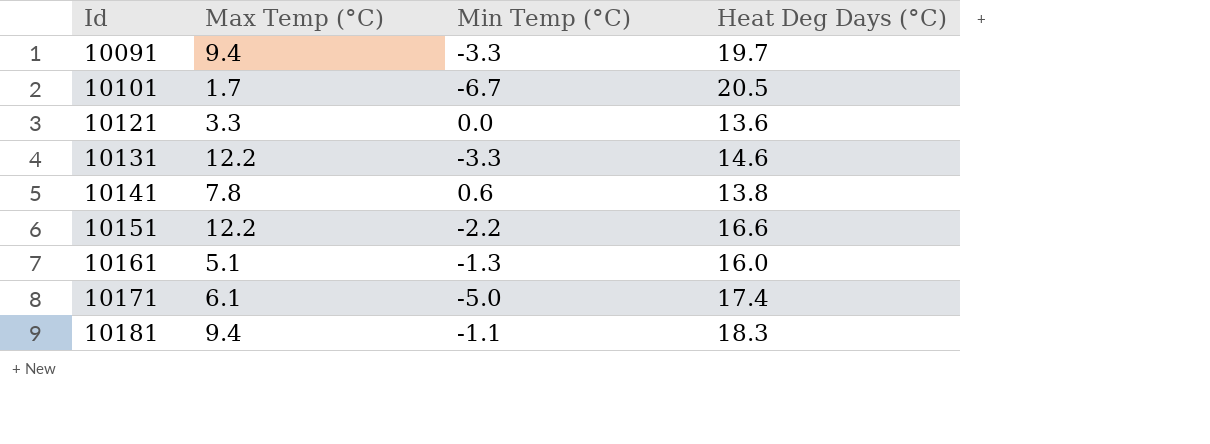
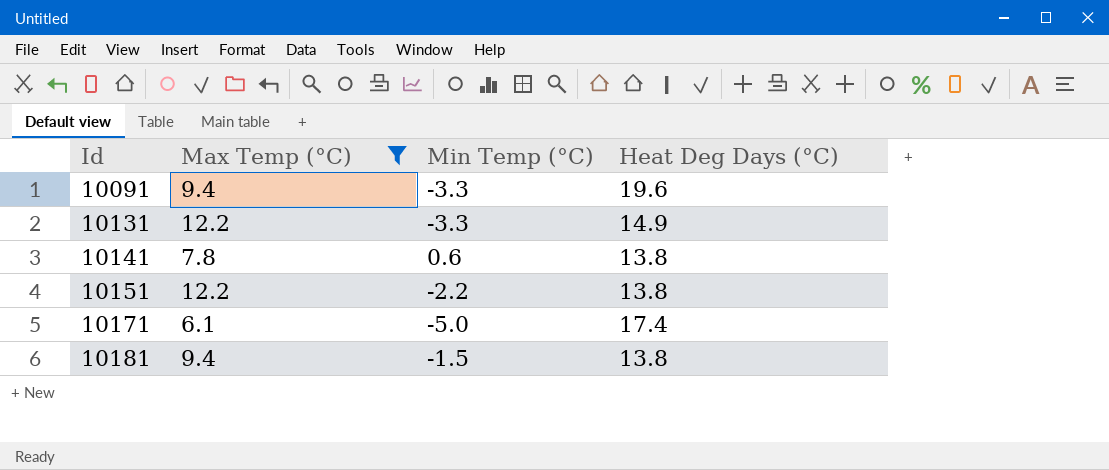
filter: none -> Max Temp (°C) >= 6.1
10091 | Heat Deg Days (°C): 19.7 -> 19.6
10131 | Heat Deg Days (°C): 14.6 -> 14.9
10151 | Heat Deg Days (°C): 16.6 -> 13.8
10181 | Min Temp (°C): -1.1 -> -1.5
10181 | Heat Deg Days (°C): 18.3 -> 13.8

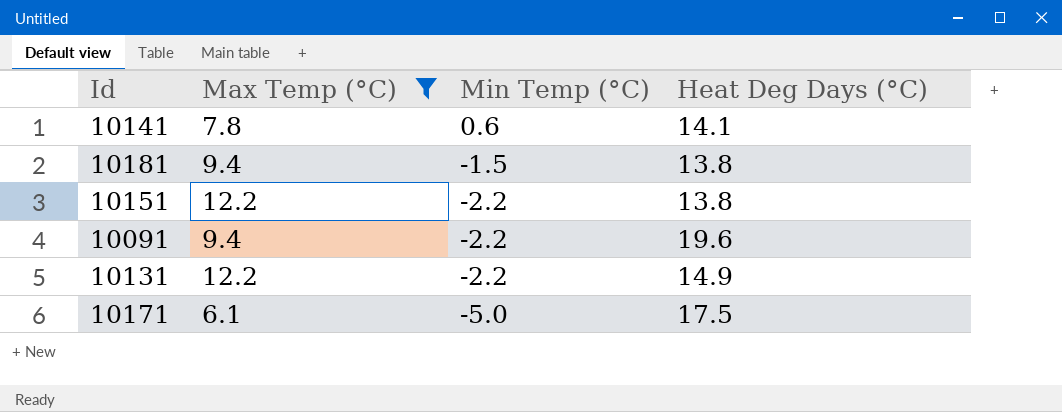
row order: Id ascending -> Min Temp (°C) descending
10141 | Heat Deg Days (°C): 13.8 -> 14.1
10091 | Min Temp (°C): -3.3 -> -2.2
10131 | Min Temp (°C): -3.3 -> -2.2
10171 | Heat Deg Days (°C): 17.4 -> 17.5

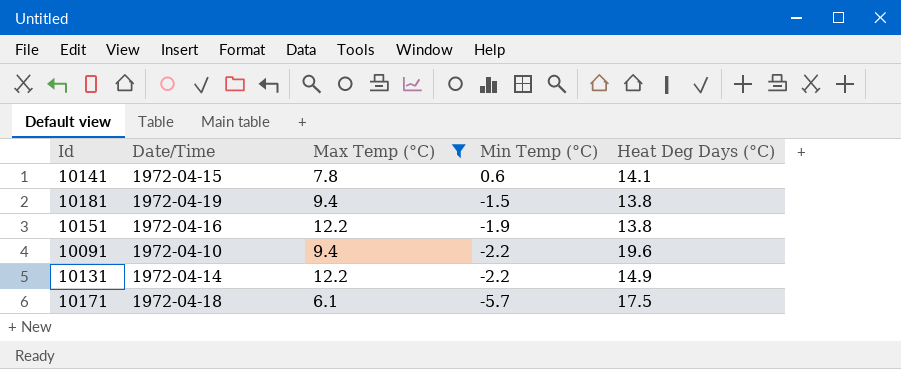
column Date/Time | position: none -> 2
10151 | Min Temp (°C): -2.2 -> -1.9
10171 | Min Temp (°C): -5.0 -> -5.7

